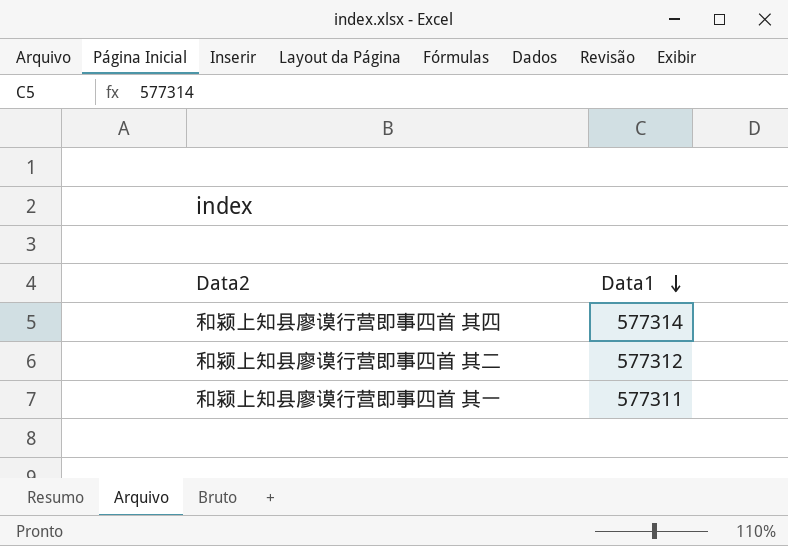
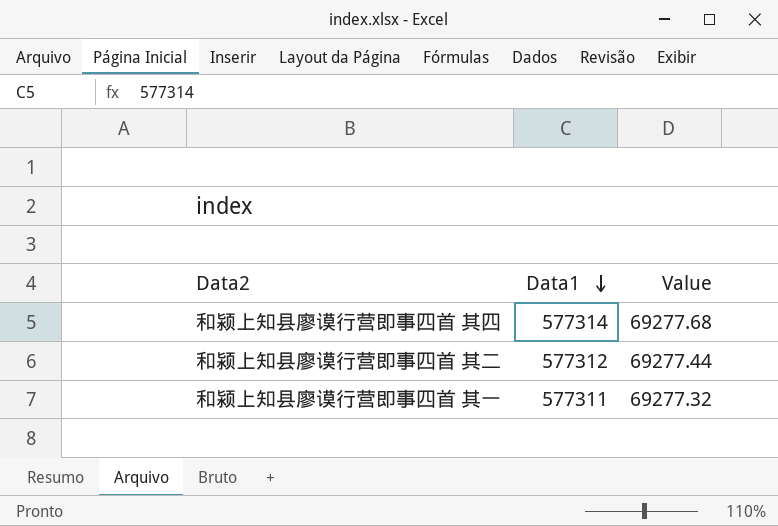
column Value | formula: none -> [Data1] * 0.12

